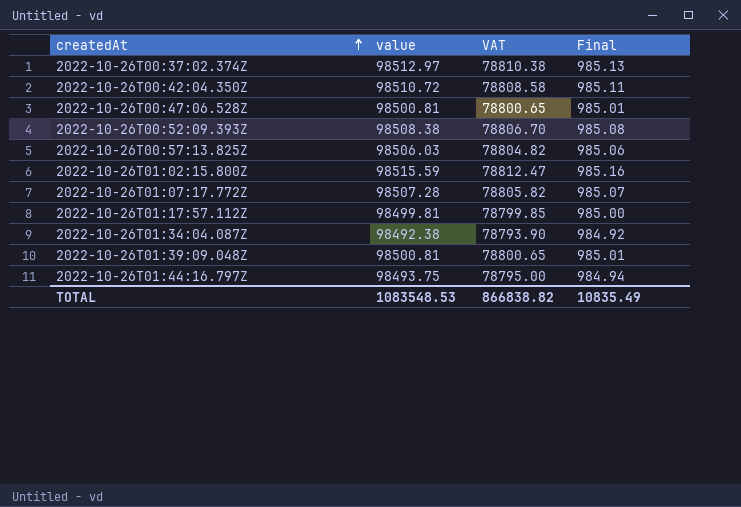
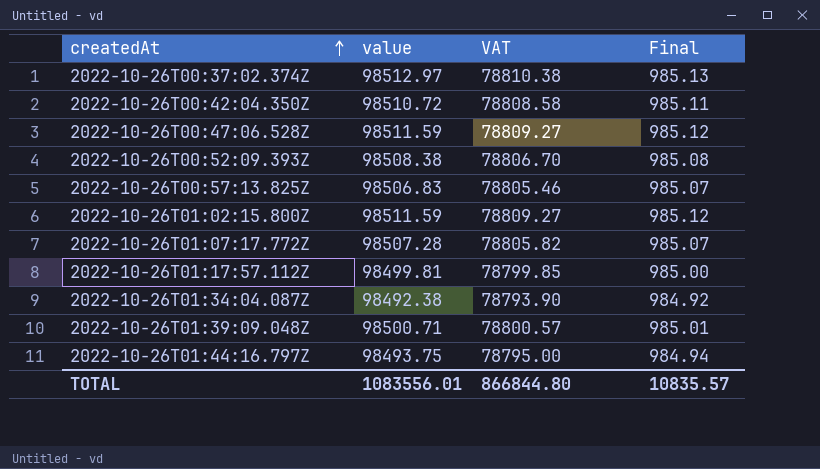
2022-10-26T00:47:06.528Z | value: 98500.81 -> 98511.59
2022-10-26T00:47:06.528Z | VAT: 78800.65 -> 78809.27
2022-10-26T00:47:06.528Z | Final: 985.01 -> 985.12
2022-10-26T00:57:13.825Z | value: 98506.03 -> 98506.83
2022-10-26T00:57:13.825Z | VAT: 78804.82 -> 78805.46
2022-10-26T00:57:13.825Z | Final: 985.06 -> 985.07
2022-10-26T01:02:15.800Z | value: 98515.59 -> 98511.59
2022-10-26T01:02:15.800Z | VAT: 78812.47 -> 78809.27
2022-10-26T01:02:15.800Z | Final: 985.16 -> 985.12
2022-10-26T01:39:09.048Z | value: 98500.81 -> 98500.71
2022-10-26T01:39:09.048Z | VAT: 78800.65 -> 78800.57
TOTAL | value: 1083548.53 -> 1083556.01
TOTAL | VAT: 866838.82 -> 866844.80
TOTAL | Final: 10835.49 -> 10835.57

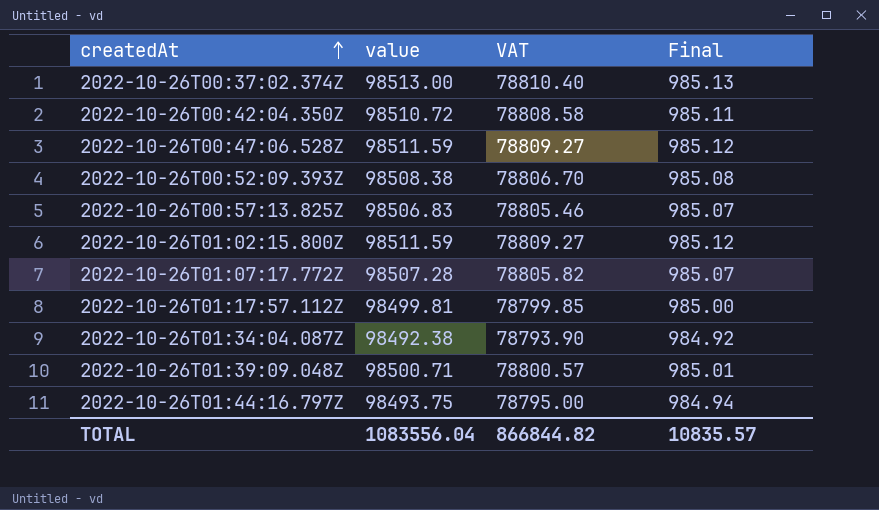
2022-10-26T00:37:02.374Z | value: 98512.97 -> 98513.00
2022-10-26T00:37:02.374Z | VAT: 78810.38 -> 78810.40
TOTAL | value: 1083556.01 -> 1083556.04
TOTAL | VAT: 866844.80 -> 866844.82

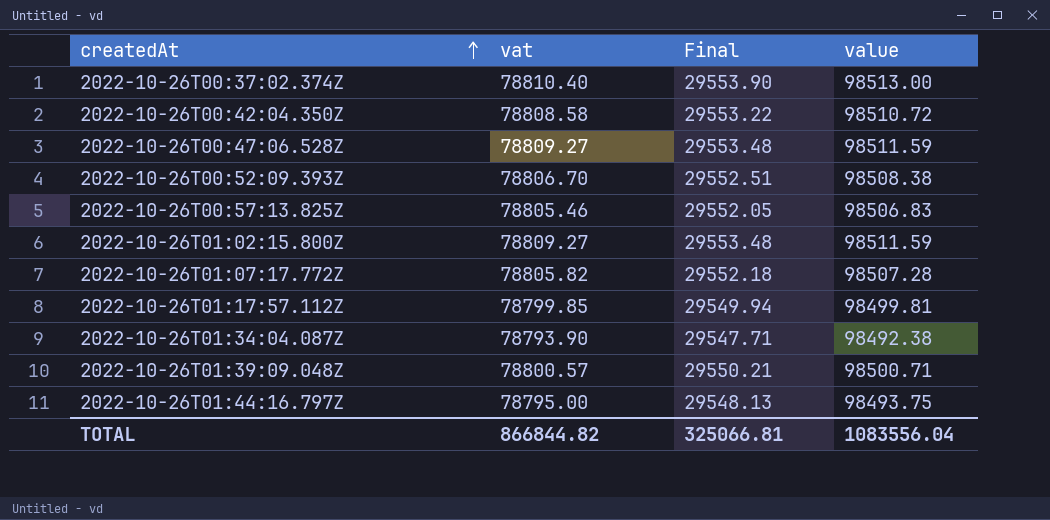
column name: VAT -> vat
column Final | formula: [value] * 0.01 -> [value] * 0.3
column value | position: 2 -> 4
TOTAL | Final: 10835.57 -> 325066.81

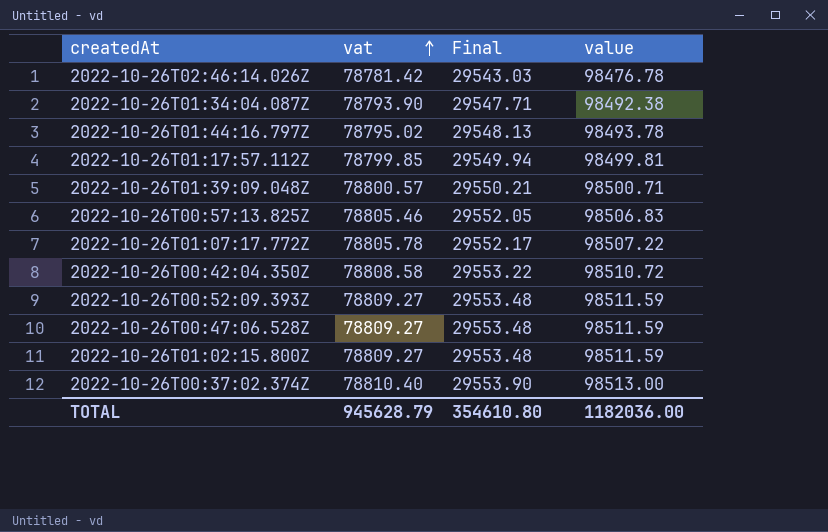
row order: createdAt ascending -> vat ascending
row 2022-10-26T02:46:14.026Z: none -> 78781.42 | 29543.03 | 98476.78
2022-10-26T01:44:16.797Z | vat: 78795.00 -> 78795.02
2022-10-26T01:44:16.797Z | value: 98493.75 -> 98493.78
2022-10-26T01:07:17.772Z | vat: 78805.82 -> 78805.78
2022-10-26T01:07:17.772Z | Final: 29552.18 -> 29552.17
2022-10-26T01:07:17.772Z | value: 98507.28 -> 98507.22
2022-10-26T00:52:09.393Z | vat: 78806.70 -> 78809.27
2022-10-26T00:52:09.393Z | Final: 29552.51 -> 29553.48
2022-10-26T00:52:09.393Z | value: 98508.38 -> 98511.59
TOTAL | vat: 866844.82 -> 945628.79
TOTAL | Final: 325066.81 -> 354610.80
TOTAL | value: 1083556.04 -> 1182036.00

